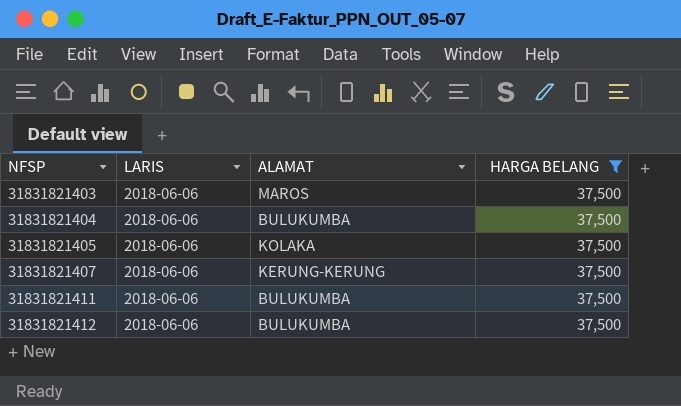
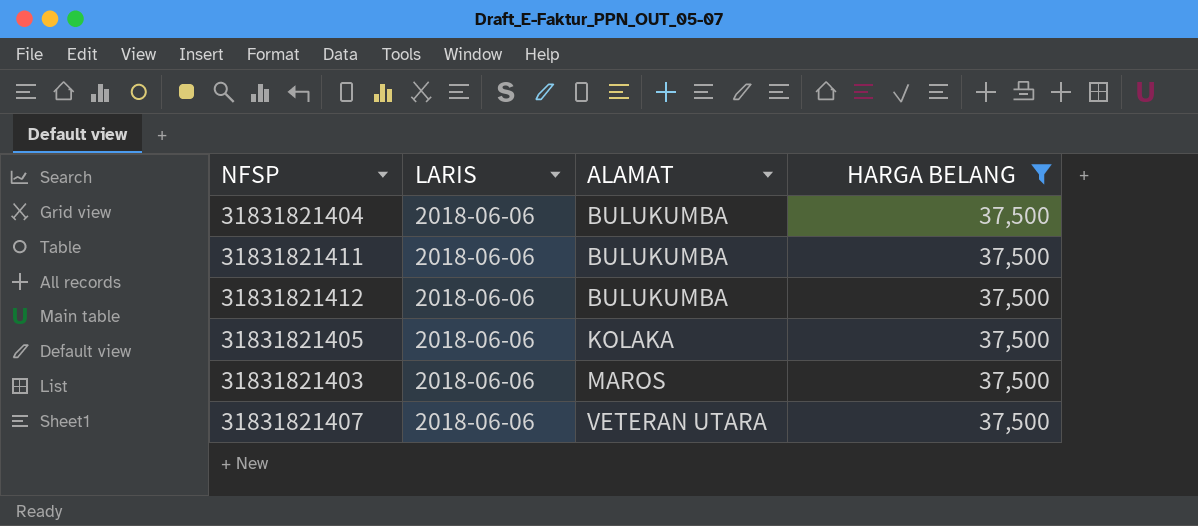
row order: NFSP ascending -> ALAMAT ascending
31831821407 | ALAMAT: KERUNG-KERUNG -> VETERAN UTARA

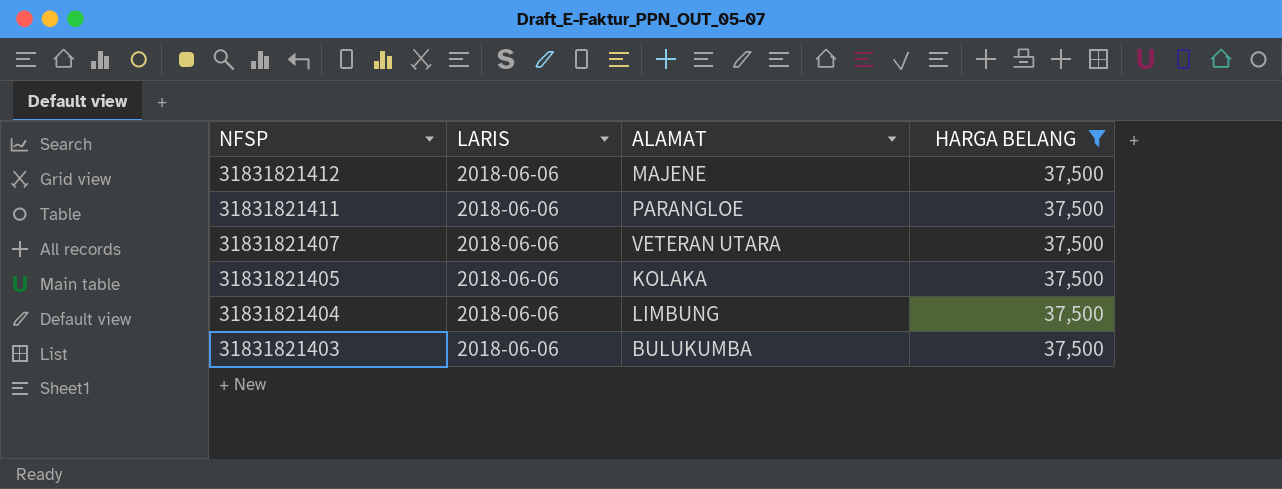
row order: ALAMAT ascending -> NFSP descending
31831821412 | ALAMAT: BULUKUMBA -> MAJENE
31831821411 | ALAMAT: BULUKUMBA -> PARANGLOE
31831821404 | ALAMAT: BULUKUMBA -> LIMBUNG
31831821403 | ALAMAT: MAROS -> BULUKUMBA

